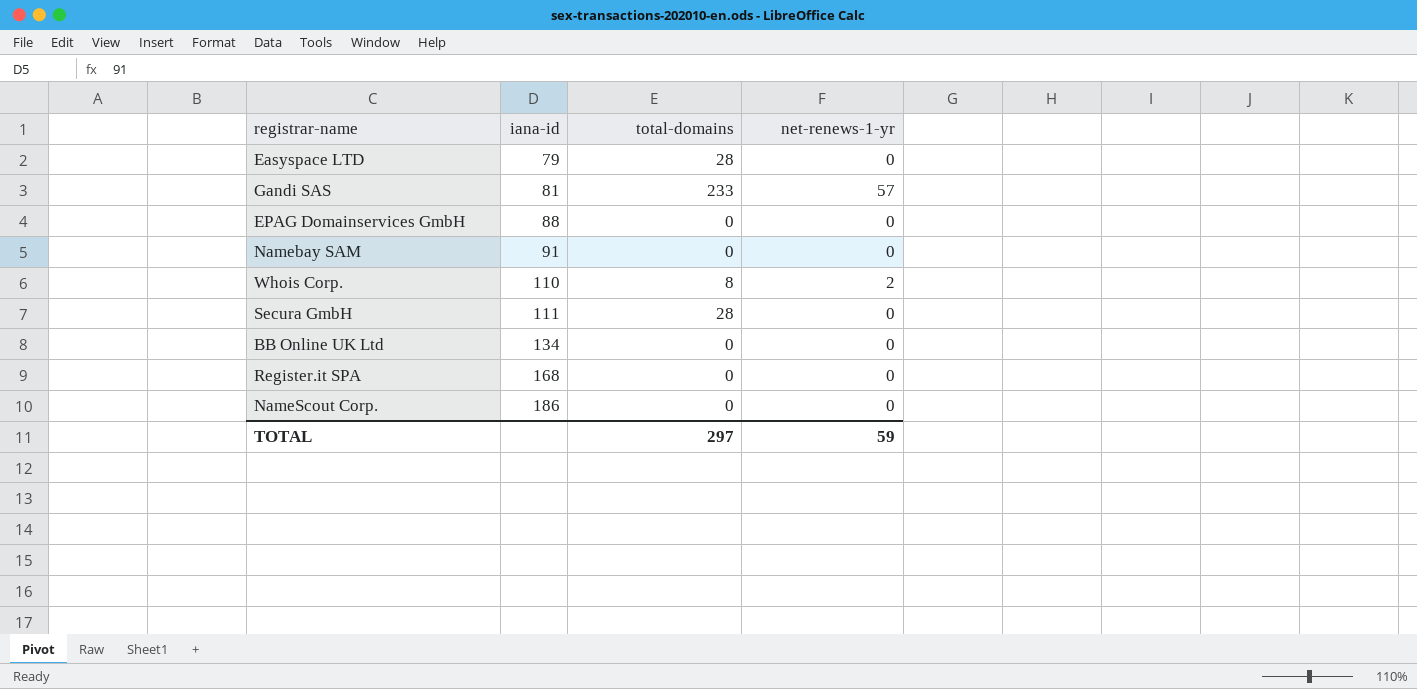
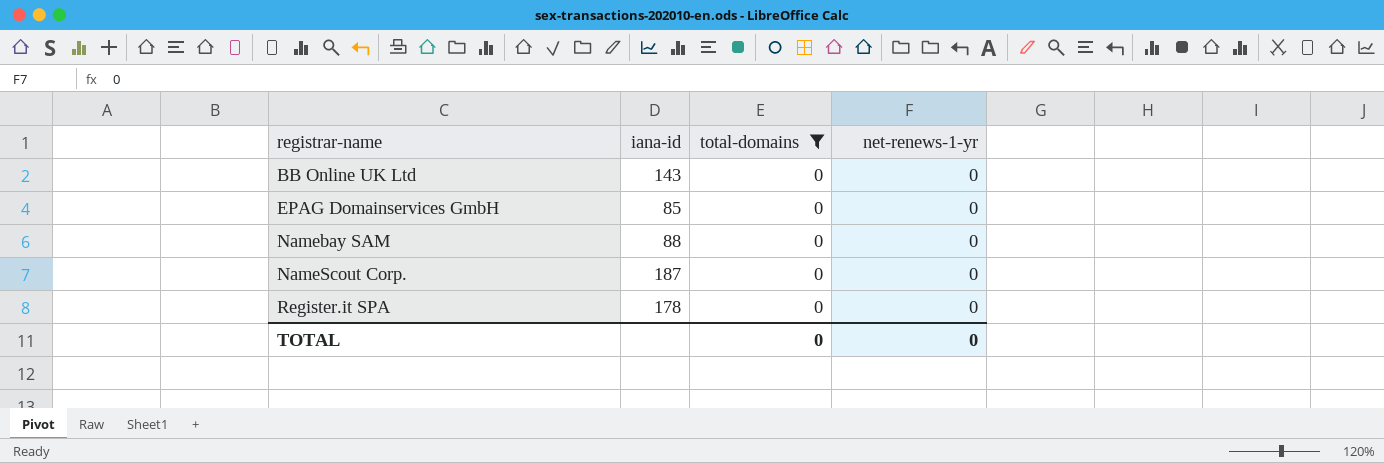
filter: none -> total-domains = 0
row order: iana-id ascending -> registrar-name ascending
BB Online UK Ltd | iana-id: 134 -> 143
EPAG Domainservices GmbH | iana-id: 88 -> 85
Namebay SAM | iana-id: 91 -> 88
NameScout Corp. | iana-id: 186 -> 187
Register.it SPA | iana-id: 168 -> 178
TOTAL | total-domains: 297 -> 0
TOTAL | net-renews-1-yr: 59 -> 0

